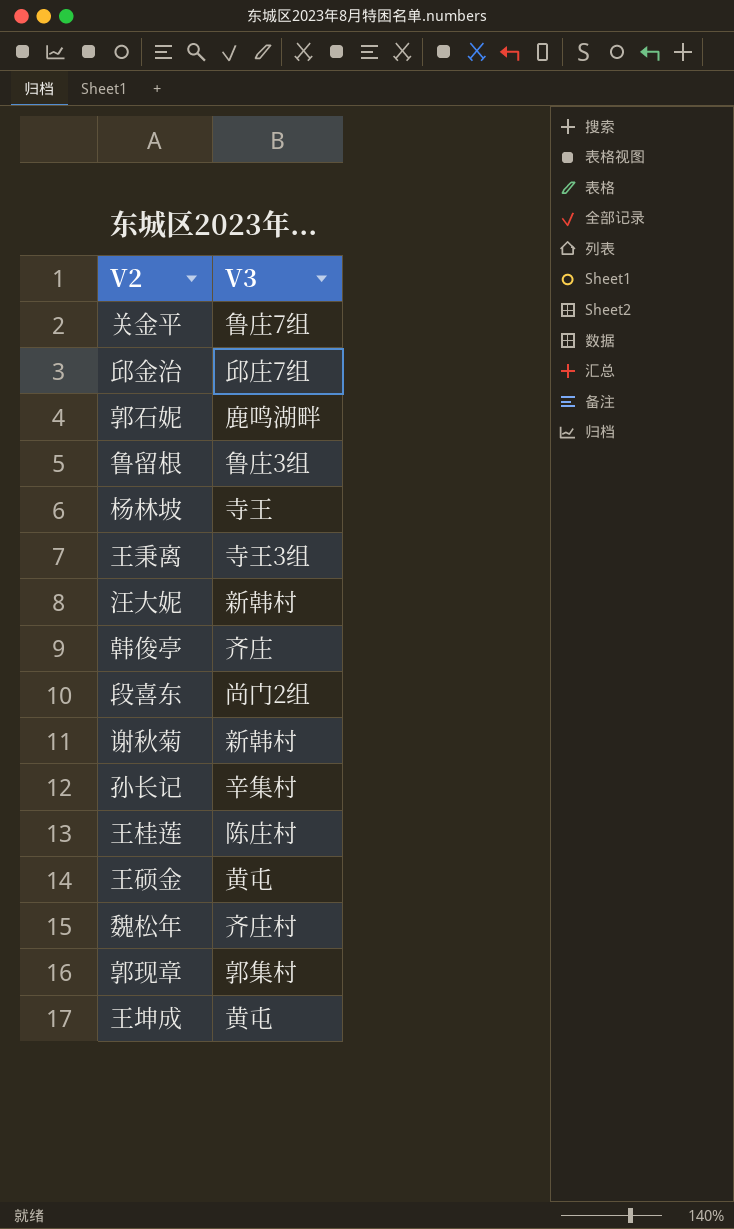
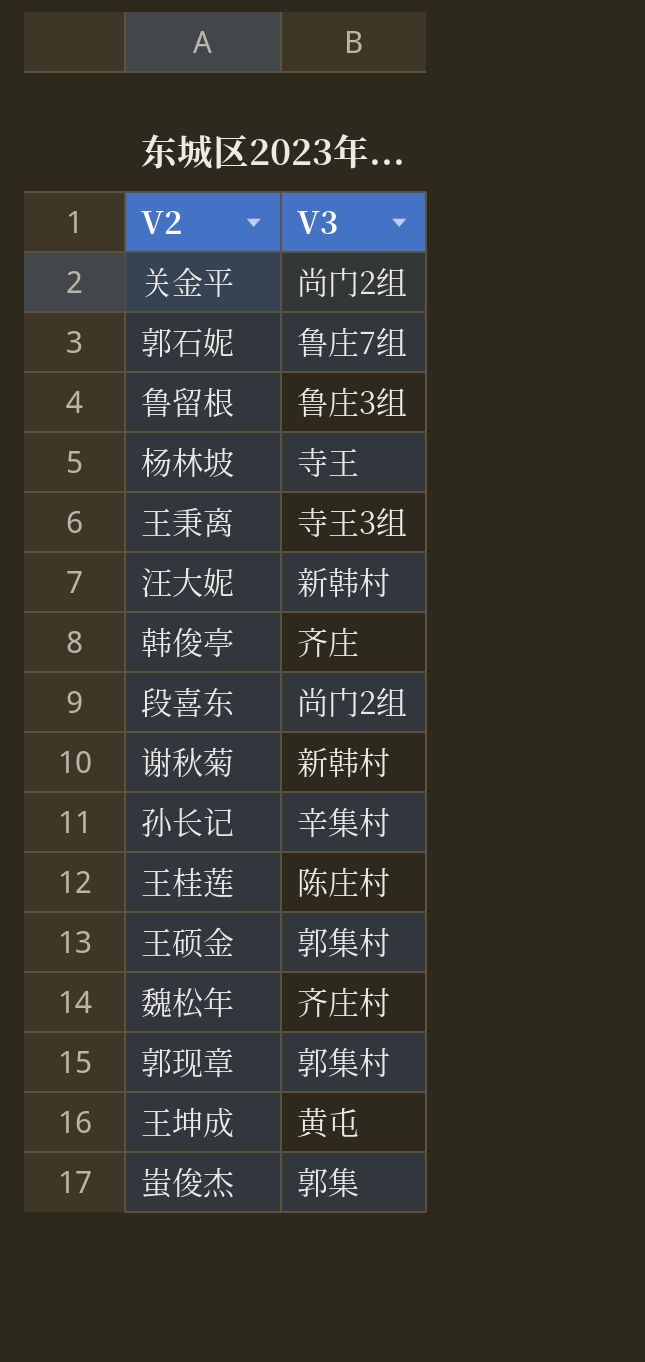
row 邱金治: 邱庄7组 -> none
关金平 | V3: 鲁庄7组 -> 尚门2组
郭石妮 | V3: 鹿鸣湖畔 -> 鲁庄7组
王硕金 | V3: 黄屯 -> 郭集村
row 蚩俊杰: none -> 郭集

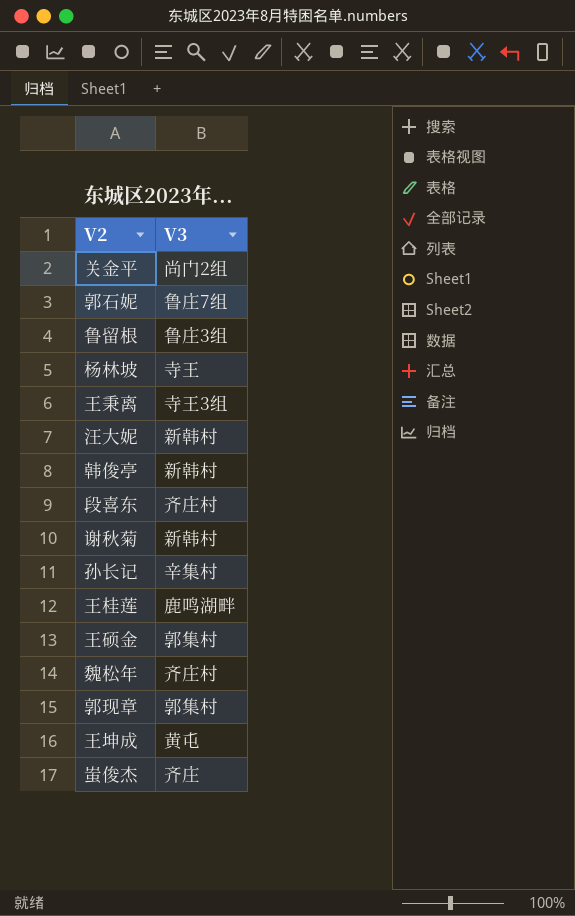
韩俊亭 | V3: 齐庄 -> 新韩村
段喜东 | V3: 尚门2组 -> 齐庄村
王桂莲 | V3: 陈庄村 -> 鹿鸣湖畔
蚩俊杰 | V3: 郭集 -> 齐庄

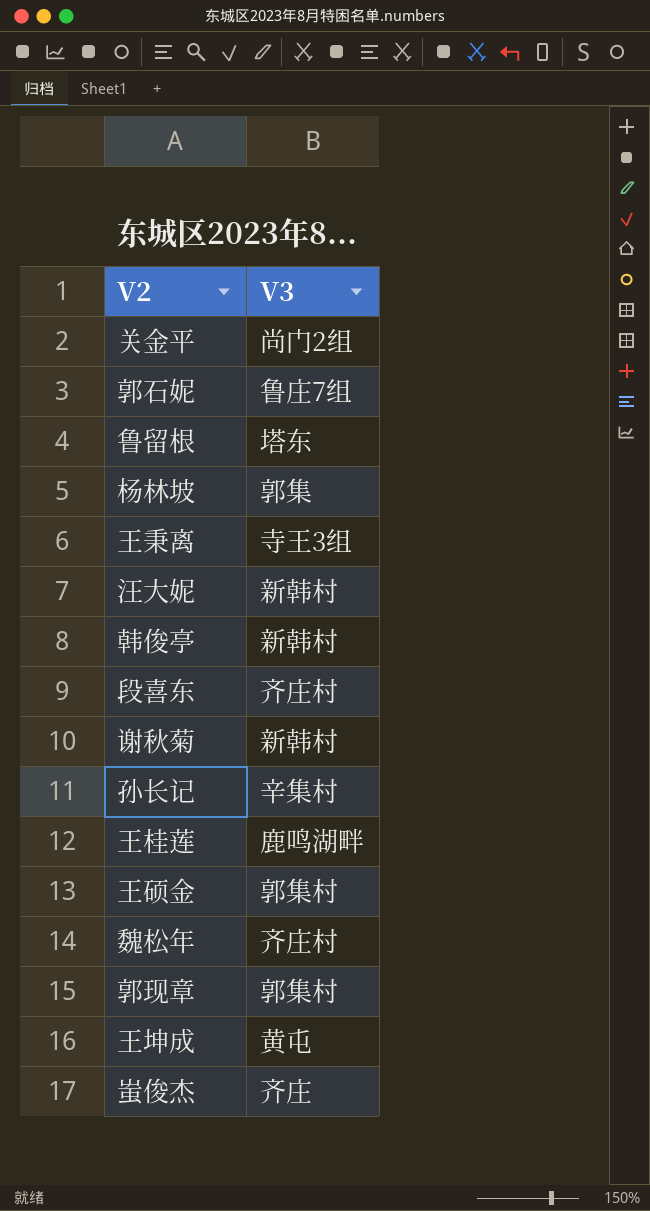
鲁留根 | V3: 鲁庄3组 -> 塔东
杨林坡 | V3: 寺王 -> 郭集

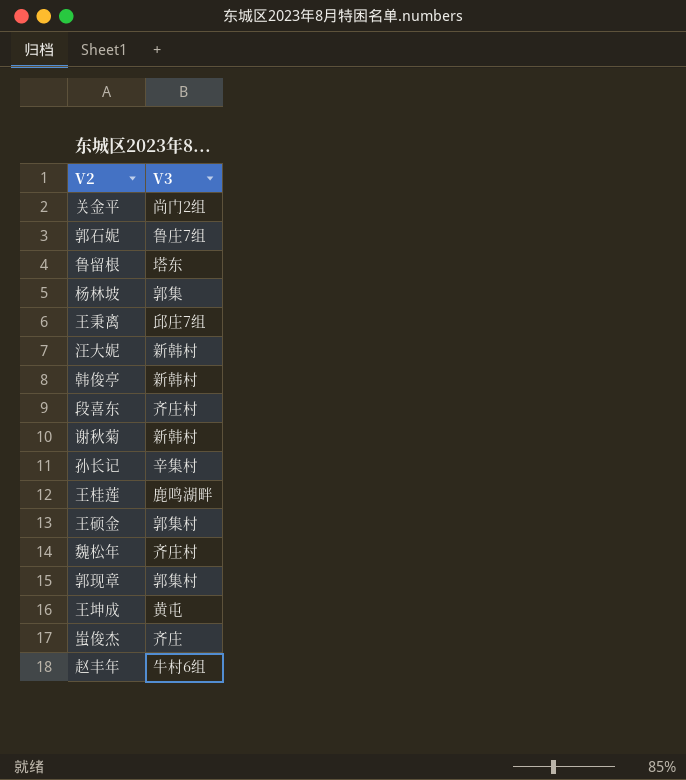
王秉离 | V3: 寺王3组 -> 邱庄7组
row 赵丰年: none -> 牛村6组

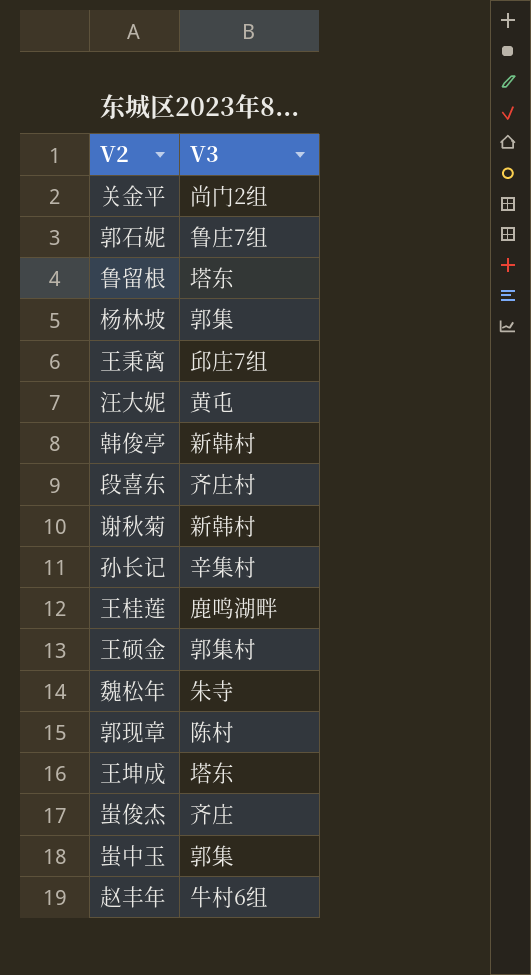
汪大妮 | V3: 新韩村 -> 黄屯
魏松年 | V3: 齐庄村 -> 朱寺
郭现章 | V3: 郭集村 -> 陈村
王坤成 | V3: 黄屯 -> 塔东
row 蚩中玉: none -> 郭集

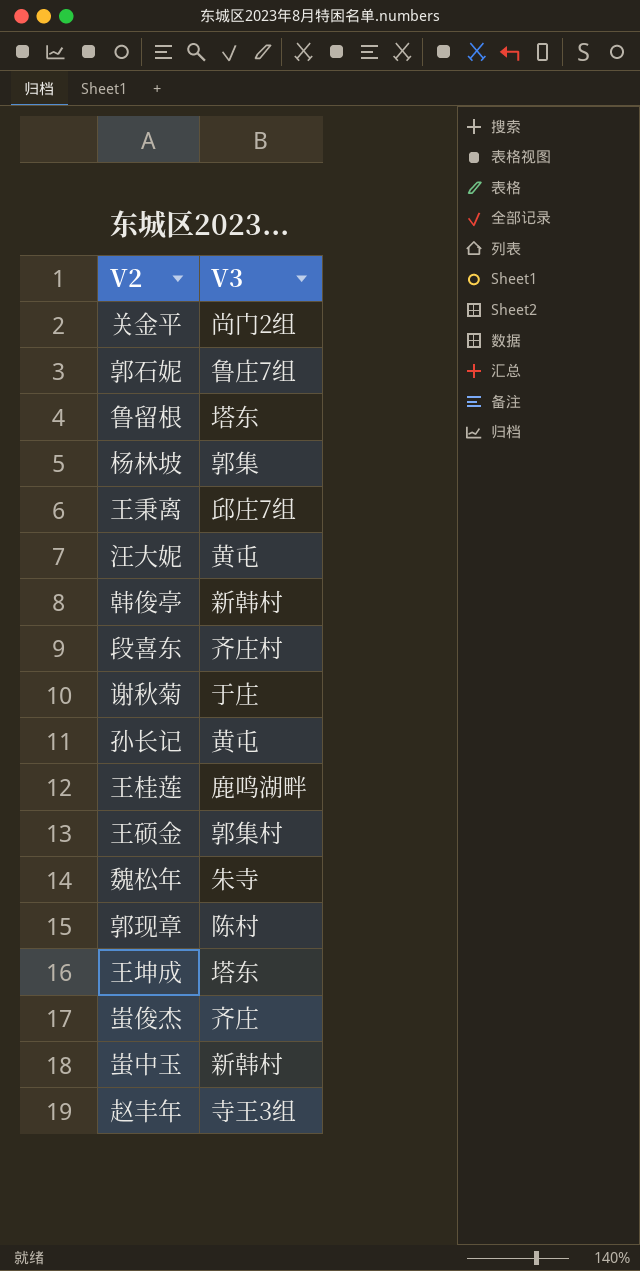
谢秋菊 | V3: 新韩村 -> 于庄
孙长记 | V3: 辛集村 -> 黄屯
蚩中玉 | V3: 郭集 -> 新韩村
赵丰年 | V3: 牛村6组 -> 寺王3组

